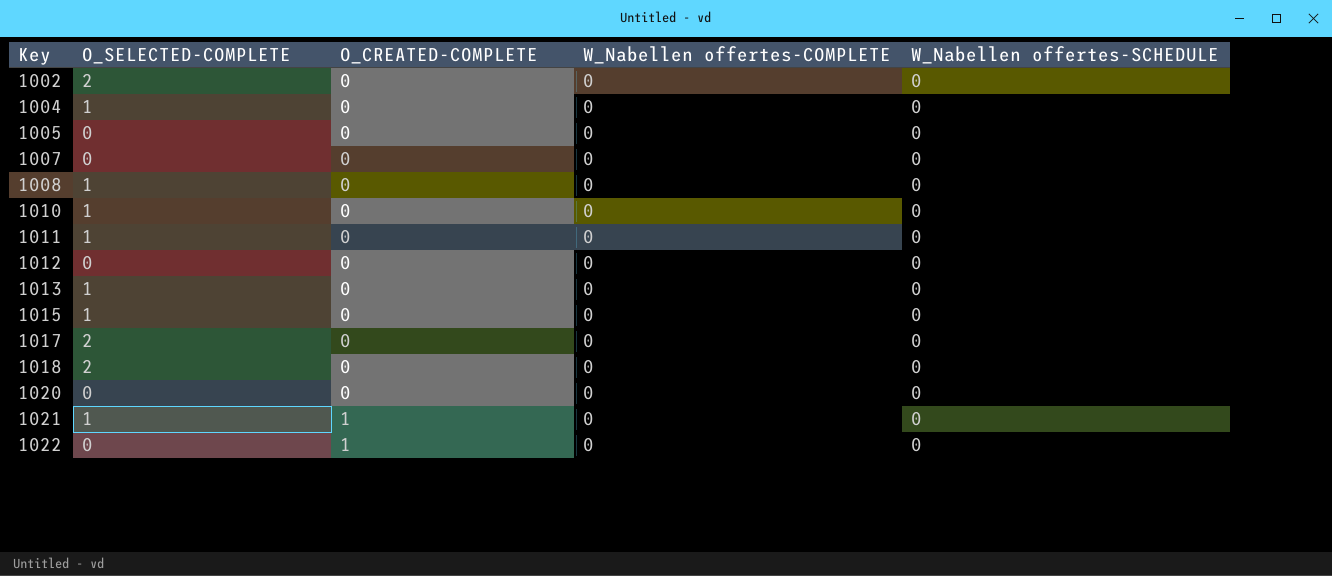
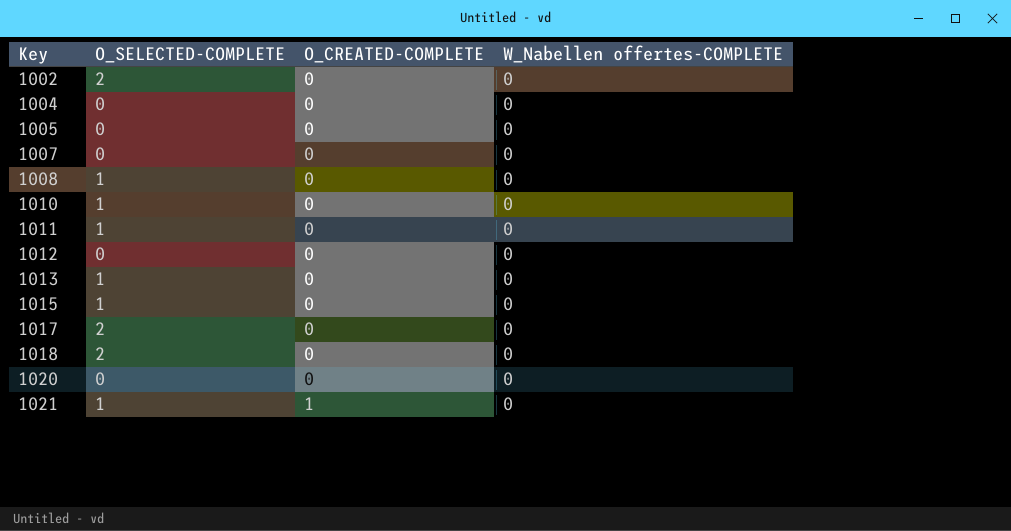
column W_Nabellen offertes-SCHEDULE | position: 5 -> none
row 1022: 0 | 1 | 0 | 0 -> none
1004 | O_SELECTED-COMPLETE: 1 -> 0

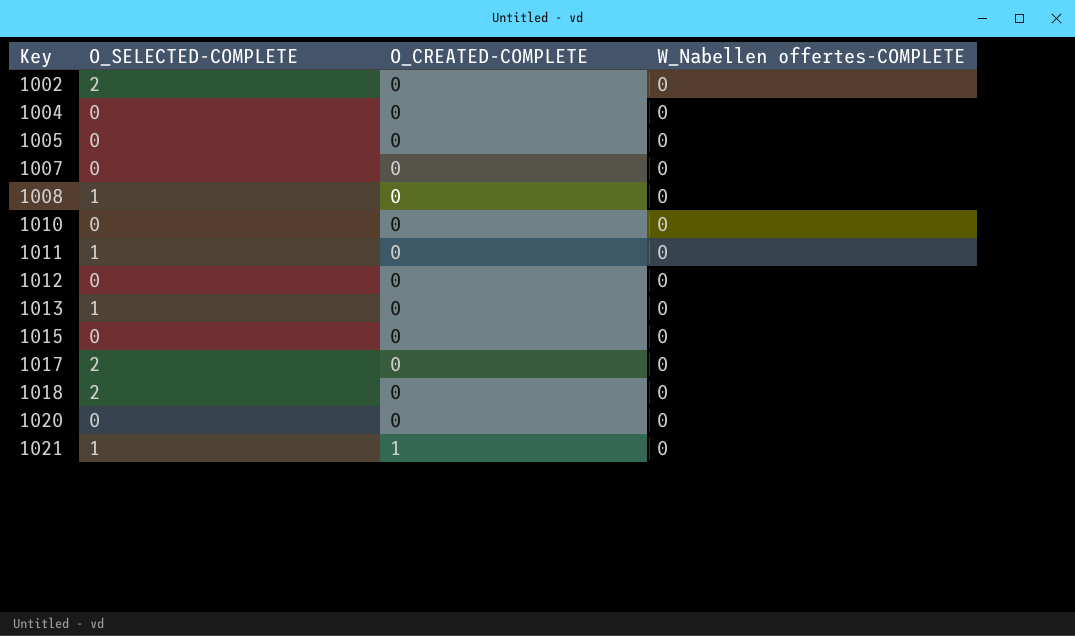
1010 | O_SELECTED-COMPLETE: 1 -> 0
1015 | O_SELECTED-COMPLETE: 1 -> 0

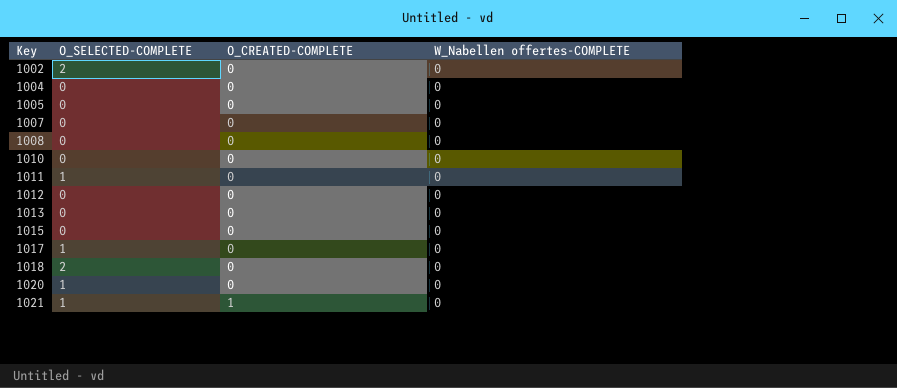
1008 | O_SELECTED-COMPLETE: 1 -> 0
1013 | O_SELECTED-COMPLETE: 1 -> 0
1017 | O_SELECTED-COMPLETE: 2 -> 1
1020 | O_SELECTED-COMPLETE: 0 -> 1

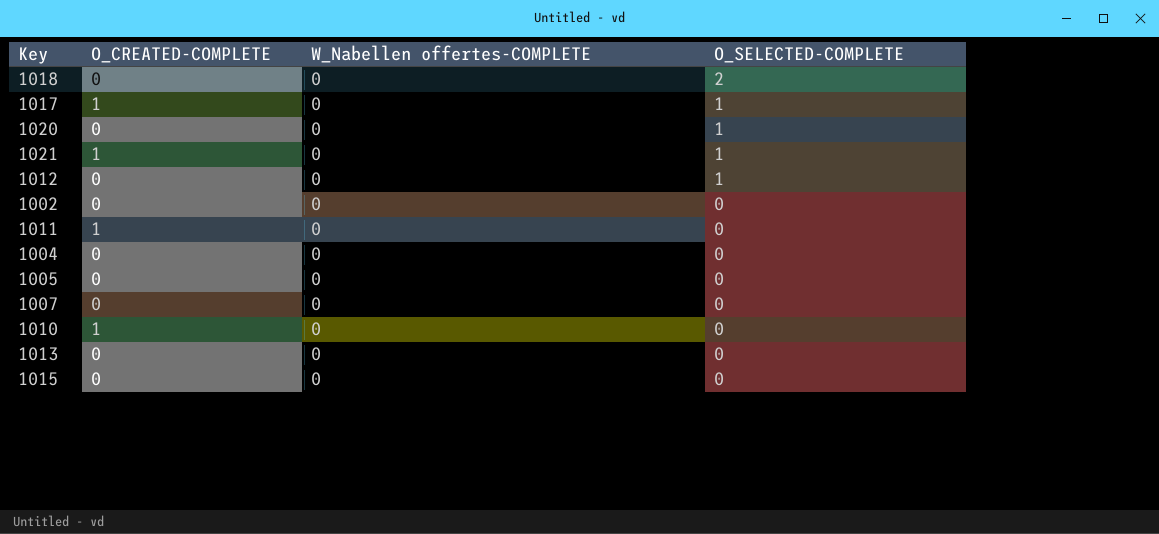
row order: Key ascending -> O_SELECTED-COMPLETE descending
column O_SELECTED-COMPLETE | position: 2 -> 4
row 1008: 0 | 0 | 0 -> none
1017 | O_CREATED-COMPLETE: 0 -> 1
1012 | O_SELECTED-COMPLETE: 0 -> 1
1002 | O_SELECTED-COMPLETE: 2 -> 0
1011 | O_CREATED-COMPLETE: 0 -> 1
1011 | O_SELECTED-COMPLETE: 1 -> 0
1010 | O_CREATED-COMPLETE: 0 -> 1

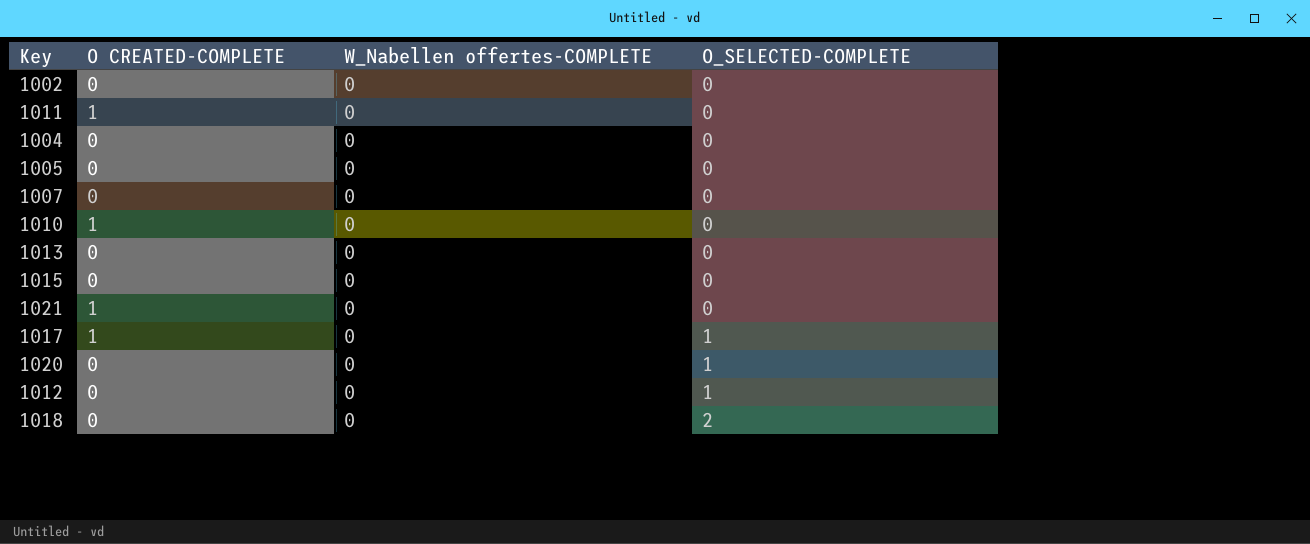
row order: O_SELECTED-COMPLETE descending -> O_SELECTED-COMPLETE ascending
column name: O_CREATED-COMPLETE -> O CREATED-COMPLETE
1021 | O_SELECTED-COMPLETE: 1 -> 0

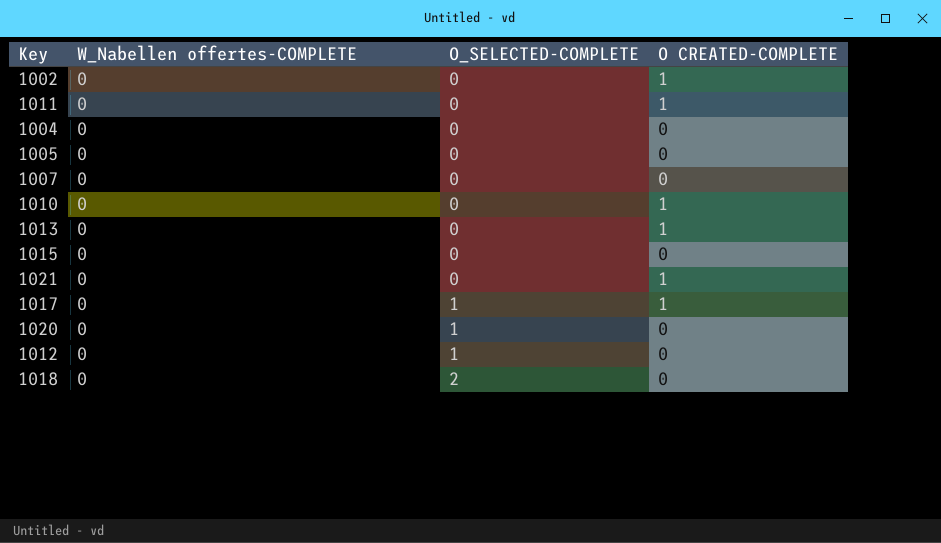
column O CREATED-COMPLETE | position: 2 -> 4
1002 | O CREATED-COMPLETE: 0 -> 1
1013 | O CREATED-COMPLETE: 0 -> 1

